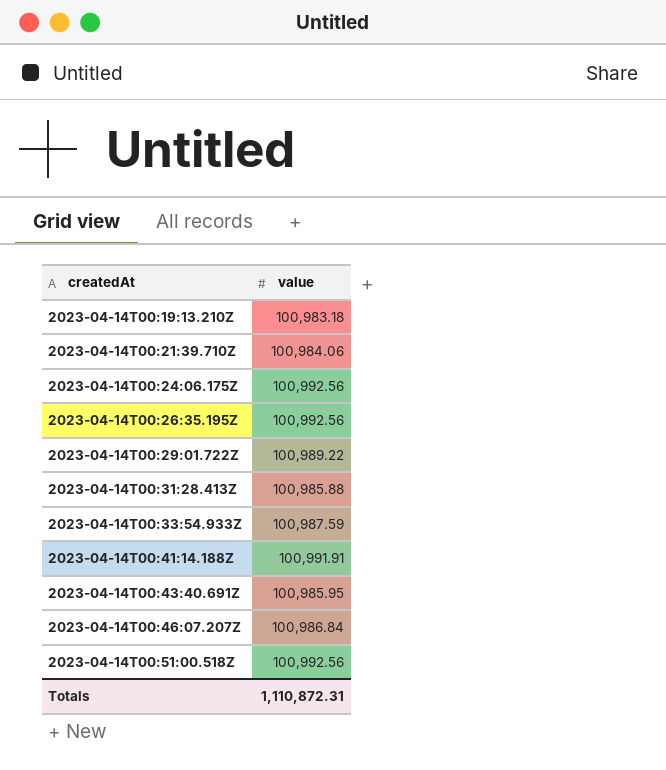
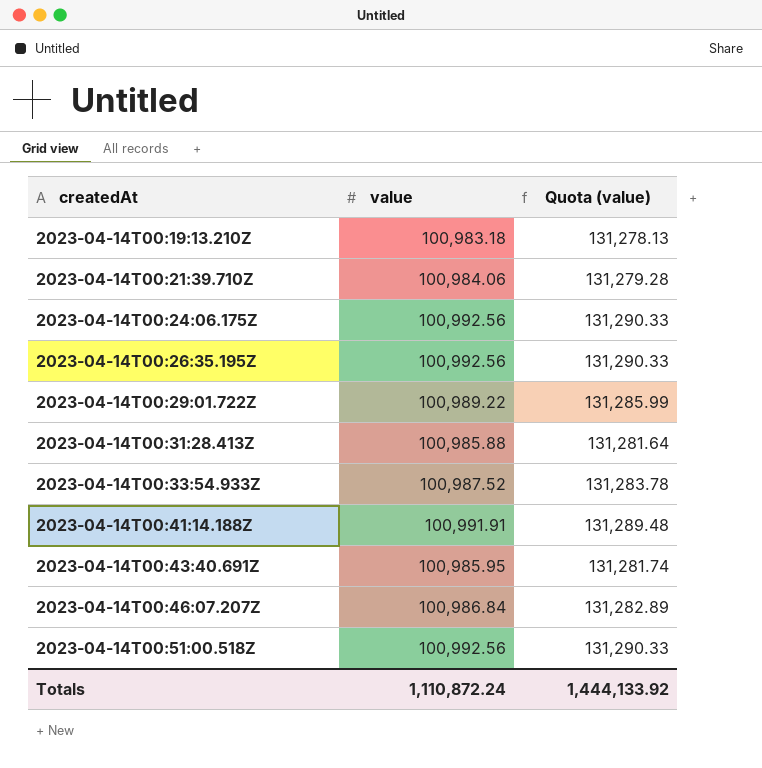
column Quota (value) | formula: none -> [value] * 1.3
2023-04-14T00:33:54.933Z | value: 100,987.59 -> 100,987.52
Totals | value: 1,110,872.31 -> 1,110,872.24

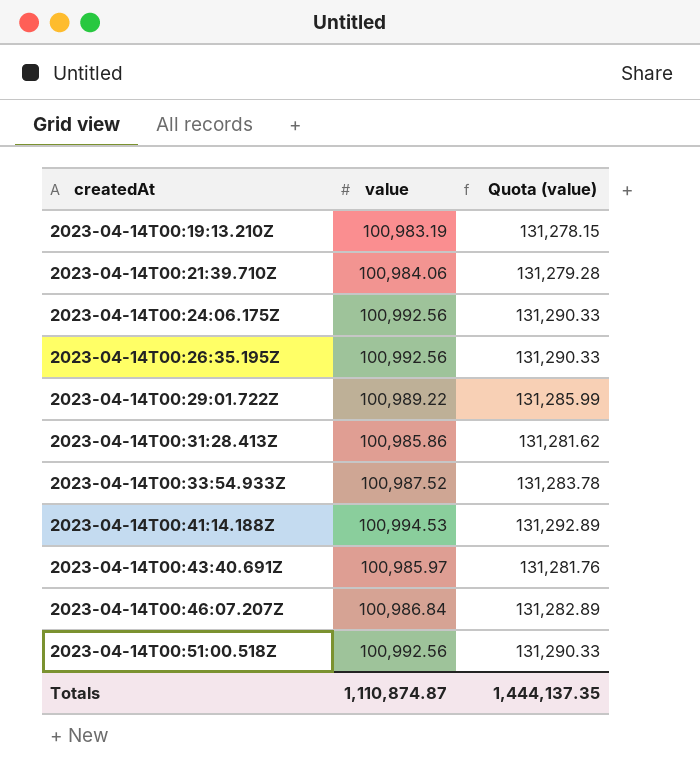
2023-04-14T00:19:13.210Z | value: 100,983.18 -> 100,983.19
2023-04-14T00:19:13.210Z | Quota (value): 131,278.13 -> 131,278.15
2023-04-14T00:31:28.413Z | value: 100,985.88 -> 100,985.86
2023-04-14T00:31:28.413Z | Quota (value): 131,281.64 -> 131,281.62
2023-04-14T00:41:14.188Z | value: 100,991.91 -> 100,994.53
2023-04-14T00:41:14.188Z | Quota (value): 131,289.48 -> 131,292.89
2023-04-14T00:43:40.691Z | value: 100,985.95 -> 100,985.97
2023-04-14T00:43:40.691Z | Quota (value): 131,281.74 -> 131,281.76
Totals | value: 1,110,872.24 -> 1,110,874.87
Totals | Quota (value): 1,444,133.92 -> 1,444,137.35

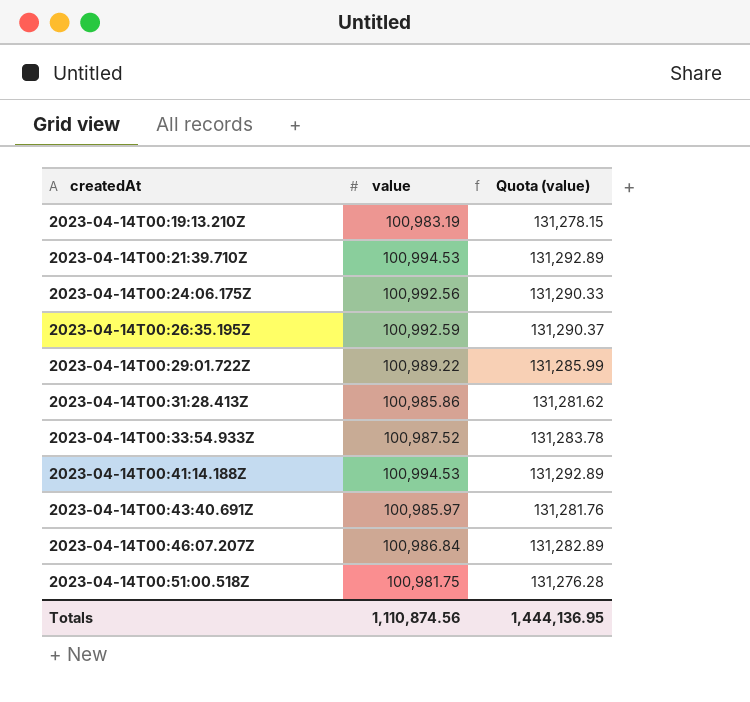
2023-04-14T00:21:39.710Z | value: 100,984.06 -> 100,994.53
2023-04-14T00:21:39.710Z | Quota (value): 131,279.28 -> 131,292.89
2023-04-14T00:26:35.195Z | value: 100,992.56 -> 100,992.59
2023-04-14T00:26:35.195Z | Quota (value): 131,290.33 -> 131,290.37
2023-04-14T00:51:00.518Z | value: 100,992.56 -> 100,981.75
2023-04-14T00:51:00.518Z | Quota (value): 131,290.33 -> 131,276.28
Totals | value: 1,110,874.87 -> 1,110,874.56
Totals | Quota (value): 1,444,137.35 -> 1,444,136.95

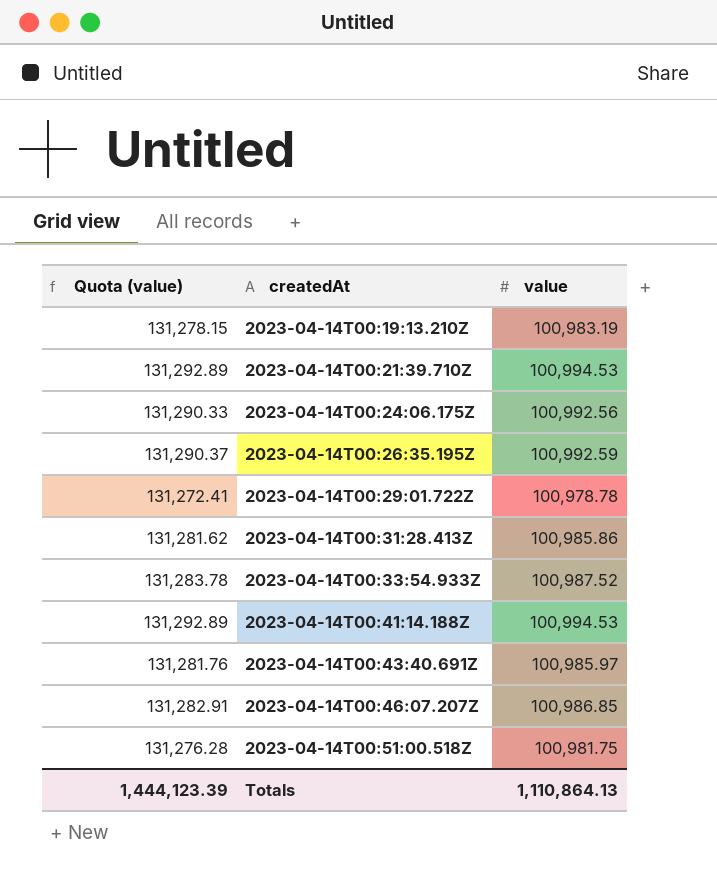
column Quota (value) | position: 3 -> 1
2023-04-14T00:29:01.722Z | Quota (value): 131,285.99 -> 131,272.41
2023-04-14T00:29:01.722Z | value: 100,989.22 -> 100,978.78
2023-04-14T00:46:07.207Z | Quota (value): 131,282.89 -> 131,282.91
2023-04-14T00:46:07.207Z | value: 100,986.84 -> 100,986.85
Totals | Quota (value): 1,444,136.95 -> 1,444,123.39
Totals | value: 1,110,874.56 -> 1,110,864.13

